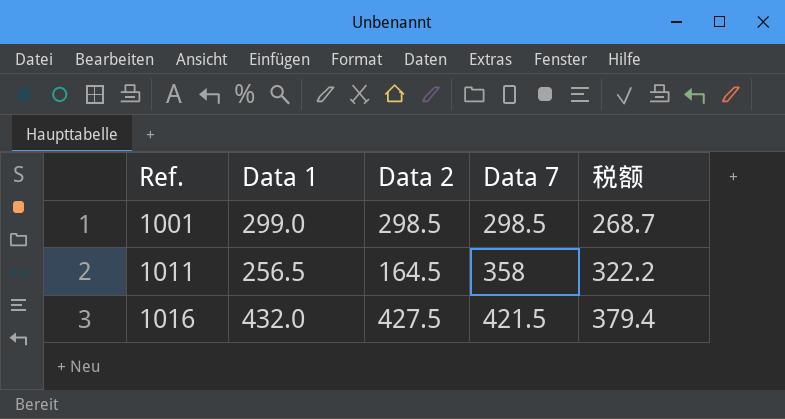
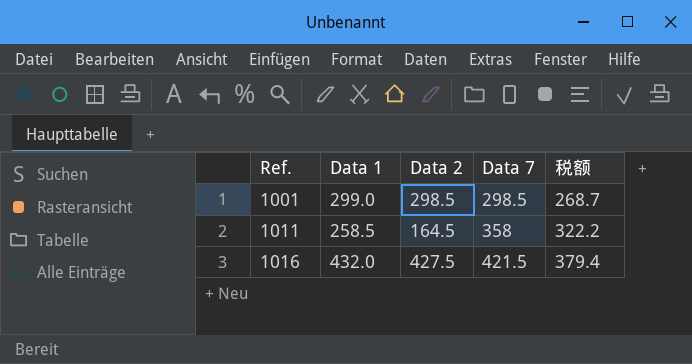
1011 | Data 1: 256.5 -> 258.5

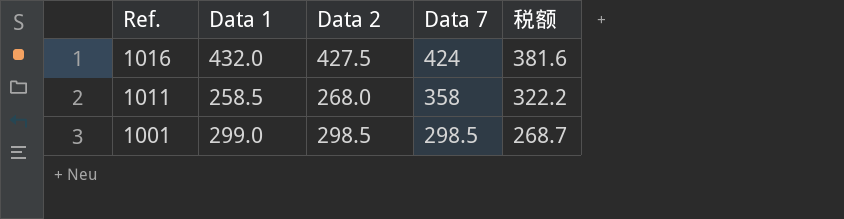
row order: Ref. ascending -> Ref. descending
1016 | Data 7: 421.5 -> 424
1016 | 税额: 379.4 -> 381.6
1011 | Data 2: 164.5 -> 268.0

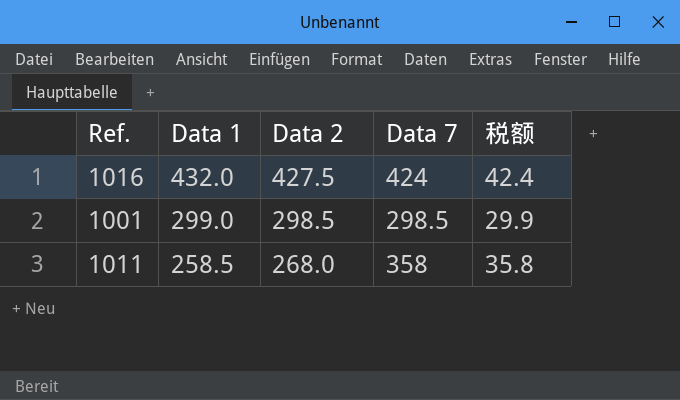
row order: Ref. descending -> Data 1 descending
column 税额 | formula: [Data 7] * 0.9 -> [Data 7] * 0.1

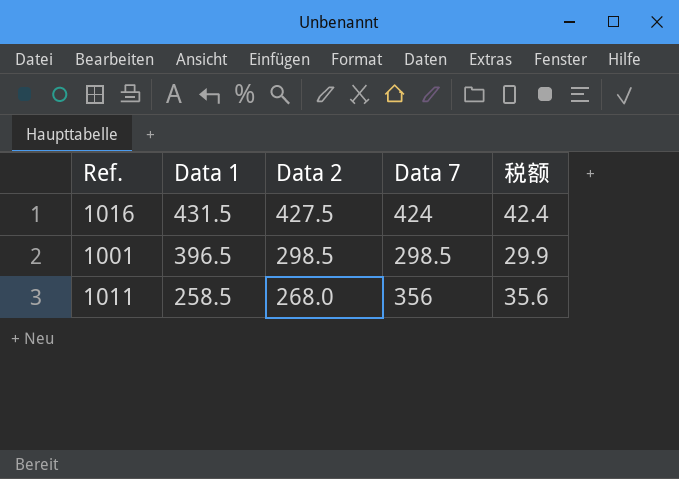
1016 | Data 1: 432.0 -> 431.5
1001 | Data 1: 299.0 -> 396.5
1011 | Data 7: 358 -> 356
1011 | 税额: 35.8 -> 35.6

